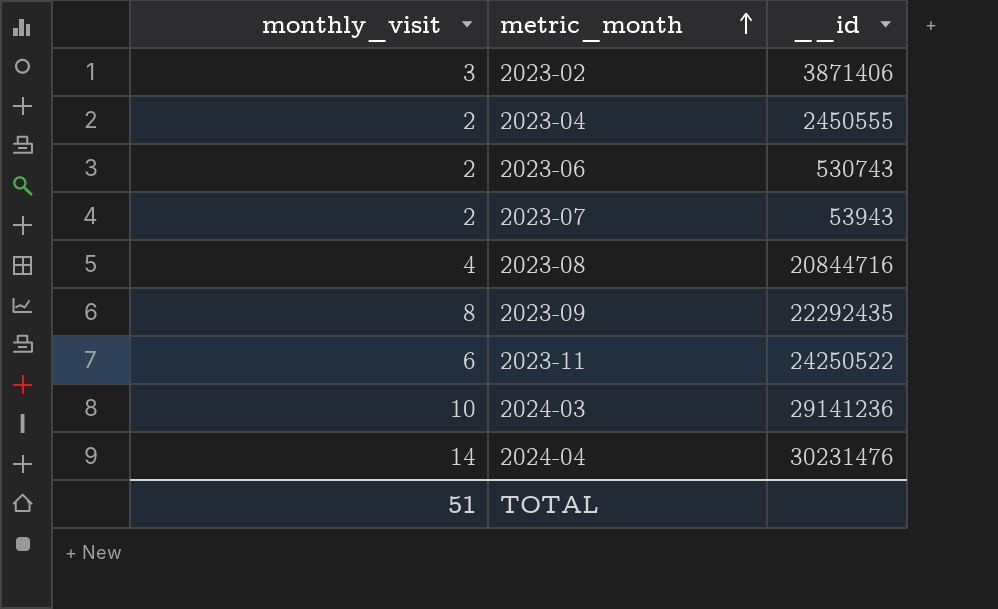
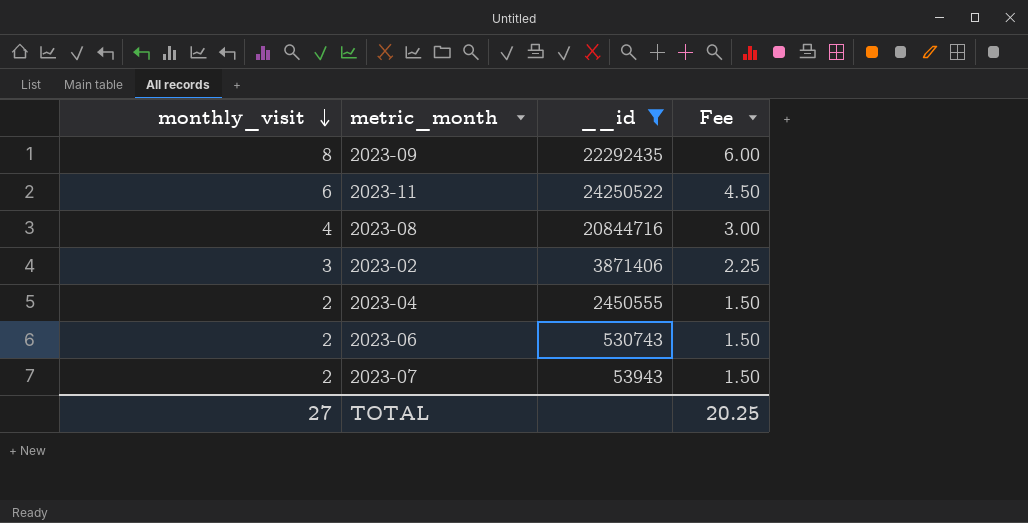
filter: none -> __id <= 24250522
row order: metric_month ascending -> monthly_visit descending
column Fee | formula: none -> [monthly_visit] * 0.75
TOTAL | monthly_visit: 51 -> 27

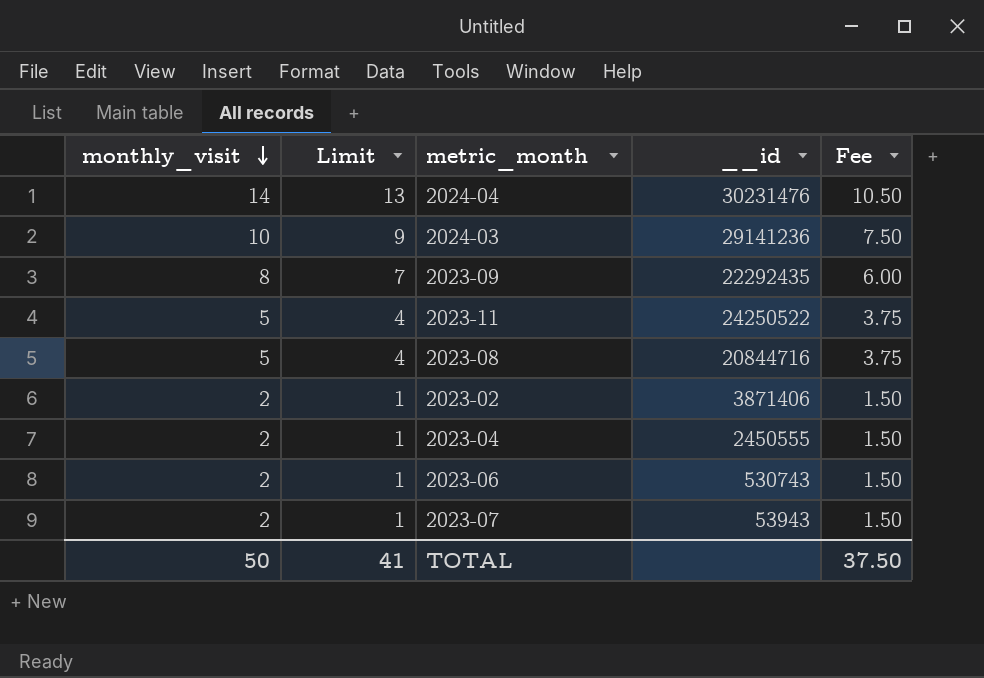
filter: __id <= 24250522 -> none
column Limit | formula: none -> [monthly_visit] - 1
2023-11 | monthly_visit: 6 -> 5
2023-11 | Fee: 4.50 -> 3.75
2023-08 | monthly_visit: 4 -> 5
2023-08 | Fee: 3.00 -> 3.75
2023-02 | monthly_visit: 3 -> 2
2023-02 | Fee: 2.25 -> 1.50
TOTAL | monthly_visit: 27 -> 50
TOTAL | Fee: 20.25 -> 37.50

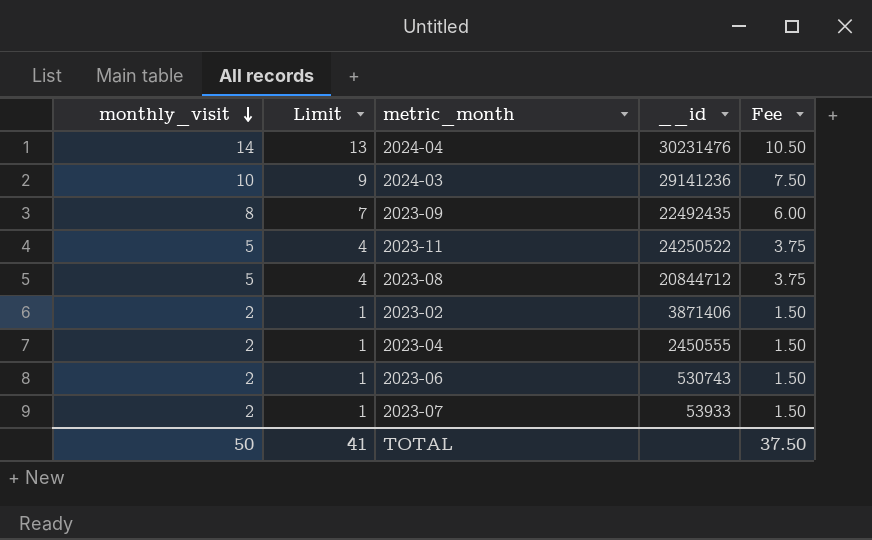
2023-09 | __id: 22292435 -> 22492435
2023-08 | __id: 20844716 -> 20844712
2023-07 | __id: 53943 -> 53933

